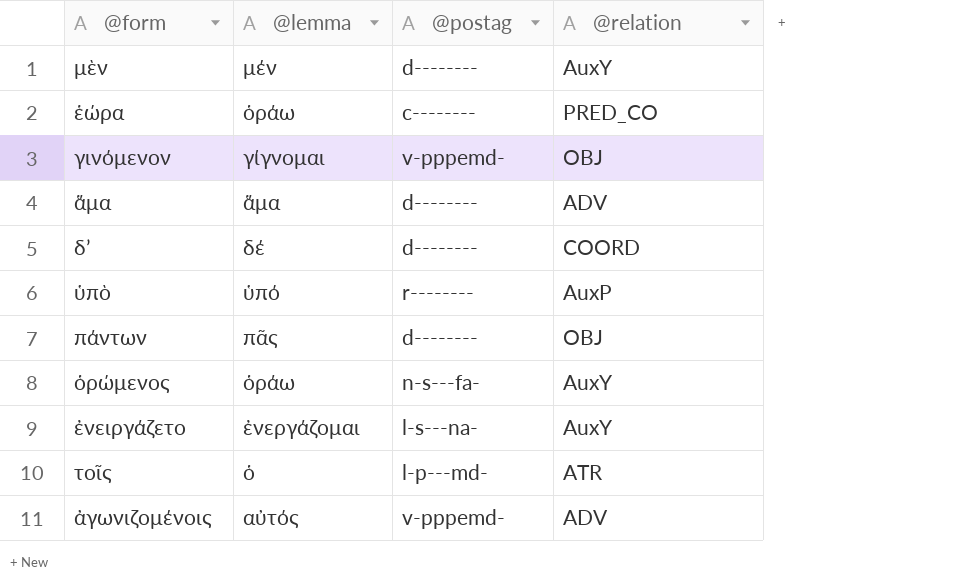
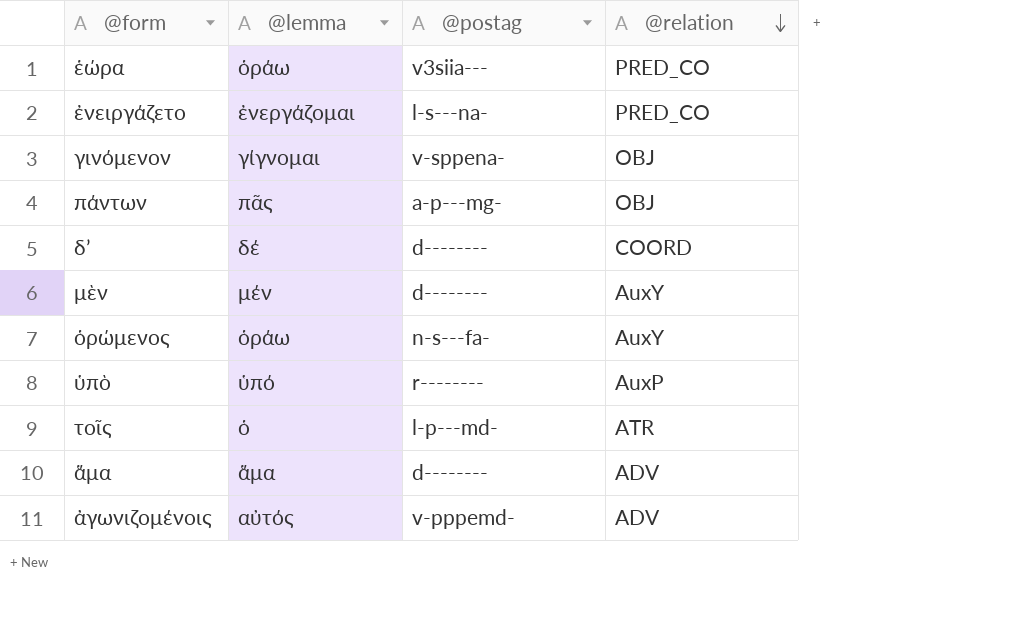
row order: none -> @relation descending
ἑώρα | @postag: c-------- -> v3siia---
ἐνειργάζετο | @relation: AuxY -> PRED_CO
γινόμενον | @postag: v-pppemd- -> v-sppena-
πάντων | @postag: d-------- -> a-p---mg-

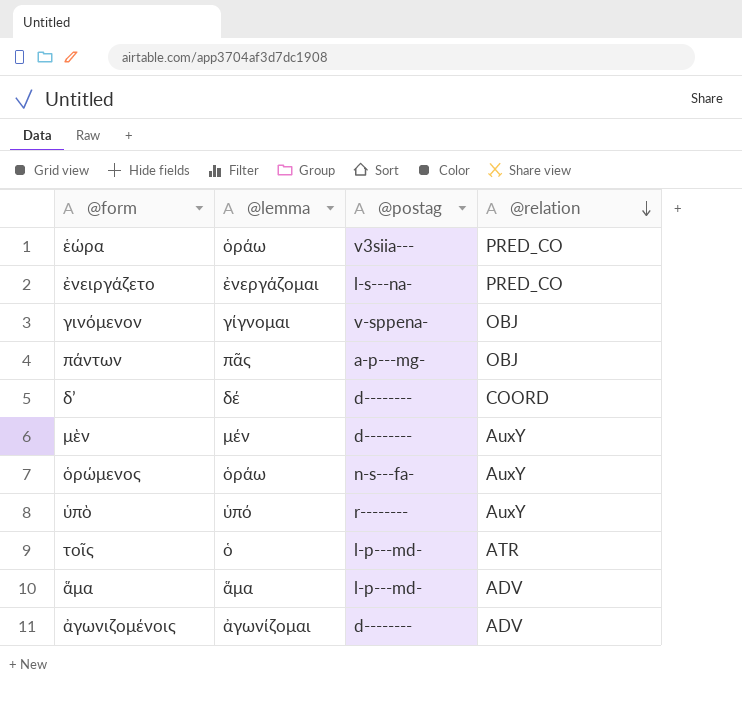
ὑπὸ | @relation: AuxP -> AuxY
ἅμα | @postag: d-------- -> l-p---md-
ἀγωνιζομένοις | @lemma: αὐτός -> ἀγωνίζομαι
ἀγωνιζομένοις | @postag: v-pppemd- -> d--------

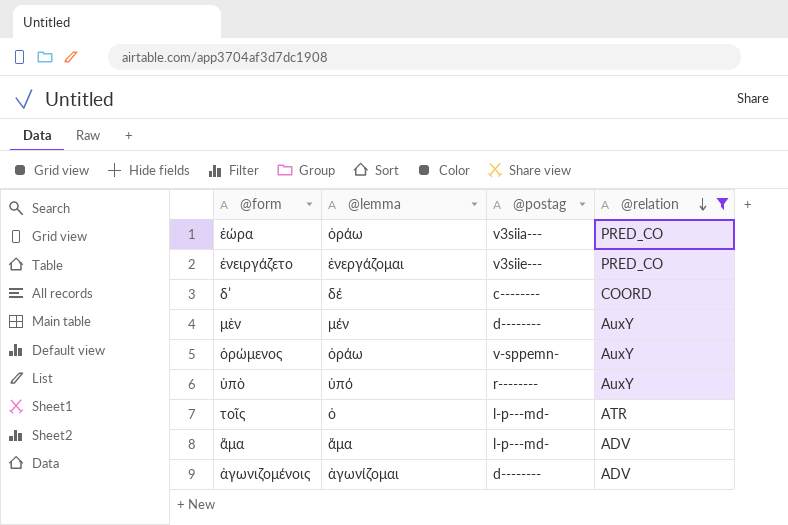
filter: none -> @relation != OBJ
ἐνειργάζετο | @postag: l-s---na- -> v3siie---
δʼ | @postag: d-------- -> c--------
ὁρώμενος | @postag: n-s---fa- -> v-sppemn-

